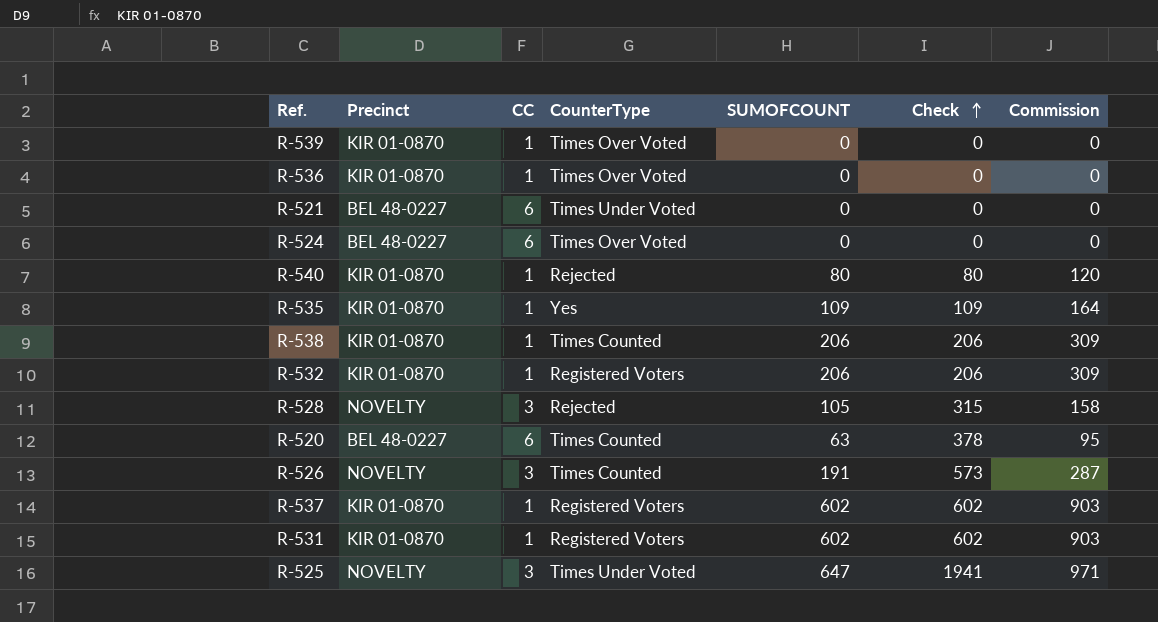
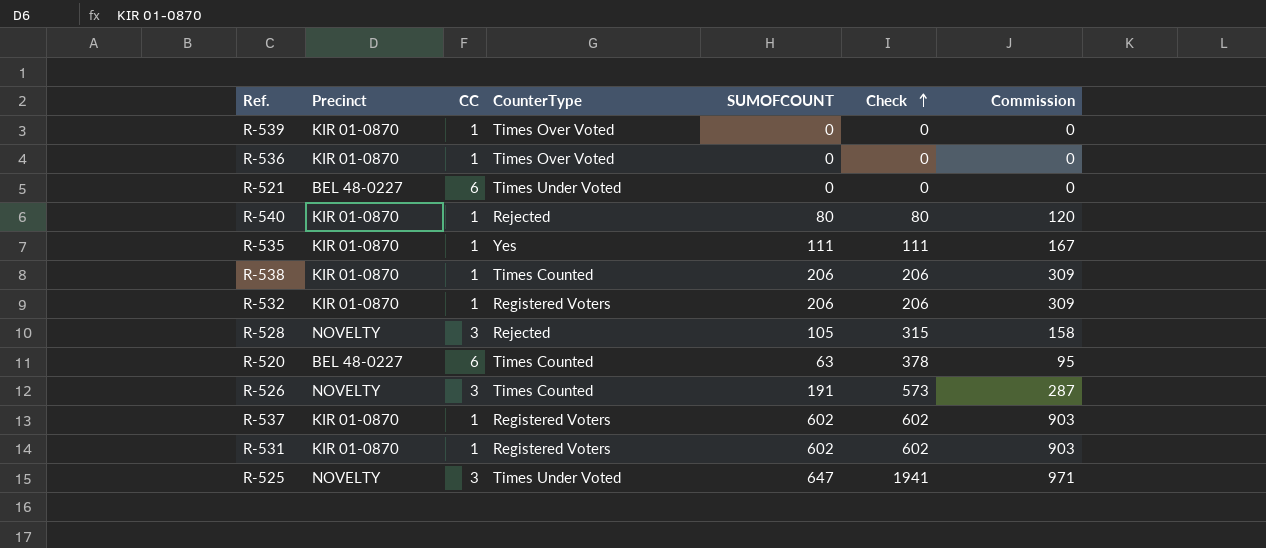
row R-524: BEL 48-0227 | 6 | Times Over Voted | 0 | 0 | 0 -> none
R-535 | SUMOFCOUNT: 109 -> 111
R-535 | Check: 109 -> 111
R-535 | Commission: 164 -> 167

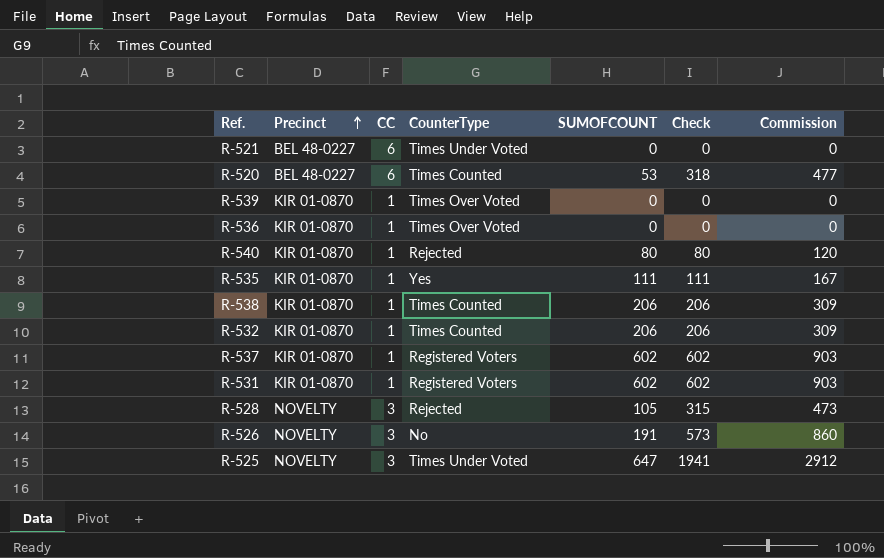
row order: Check ascending -> Precinct ascending
column Commission | formula: [SUMOFCOUNT] * 1.5 -> [Check] * 1.5
R-520 | SUMOFCOUNT: 63 -> 53
R-520 | Check: 378 -> 318
R-532 | CounterType: Registered Voters -> Times Counted
R-526 | CounterType: Times Counted -> No

